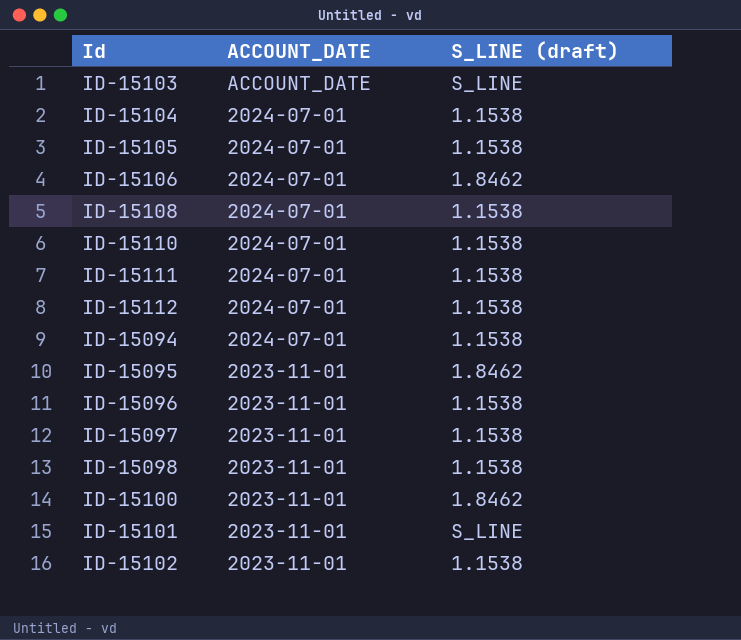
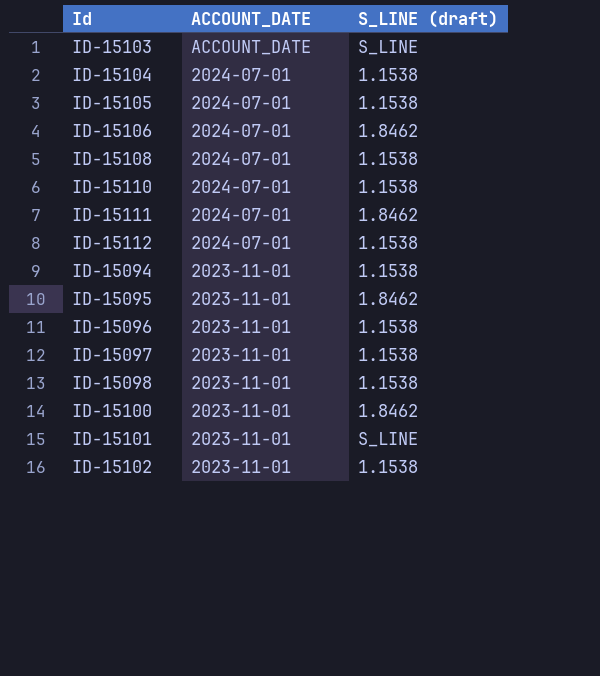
ID-15111 | S_LINE (draft): 1.1538 -> 1.8462
ID-15094 | ACCOUNT_DATE: 2024-07-01 -> 2023-11-01

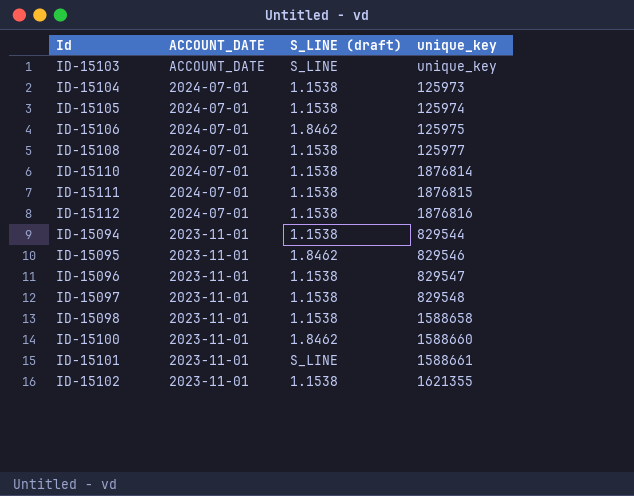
column unique_key | position: none -> 4
ID-15111 | S_LINE (draft): 1.8462 -> 1.1538

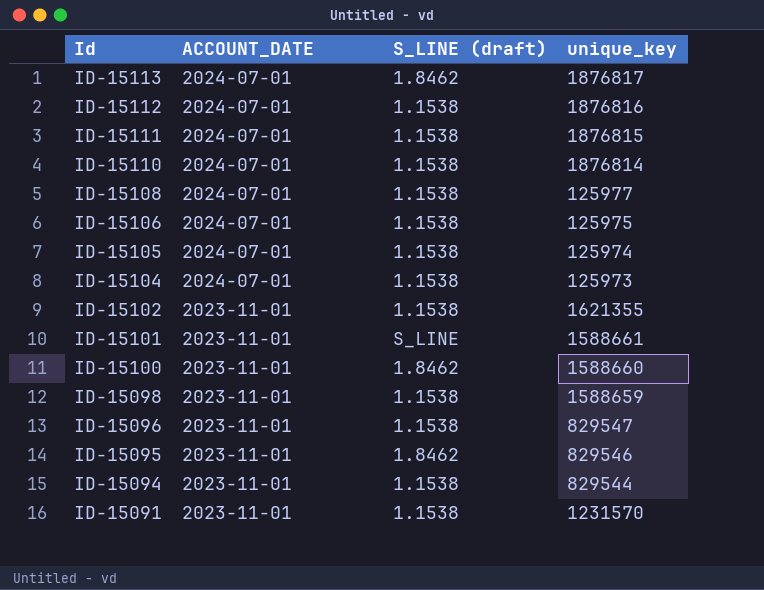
row order: ACCOUNT_DATE descending -> Id descending
row ID-15103: ACCOUNT_DATE | S_LINE | unique_key -> none
row ID-15097: 2023-11-01 | 1.1538 | 829548 -> none
row ID-15113: none -> 2024-07-01 | 1.8462 | 1876817
ID-15106 | S_LINE (draft): 1.8462 -> 1.1538
ID-15098 | unique_key: 1588658 -> 1588659
row ID-15091: none -> 2023-11-01 | 1.1538 | 1231570

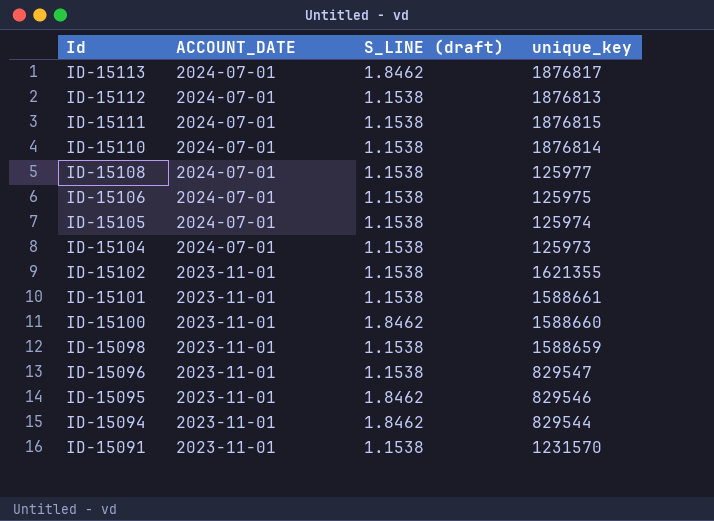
ID-15112 | unique_key: 1876816 -> 1876813
ID-15101 | S_LINE (draft): S_LINE -> 1.1538
ID-15094 | S_LINE (draft): 1.1538 -> 1.8462

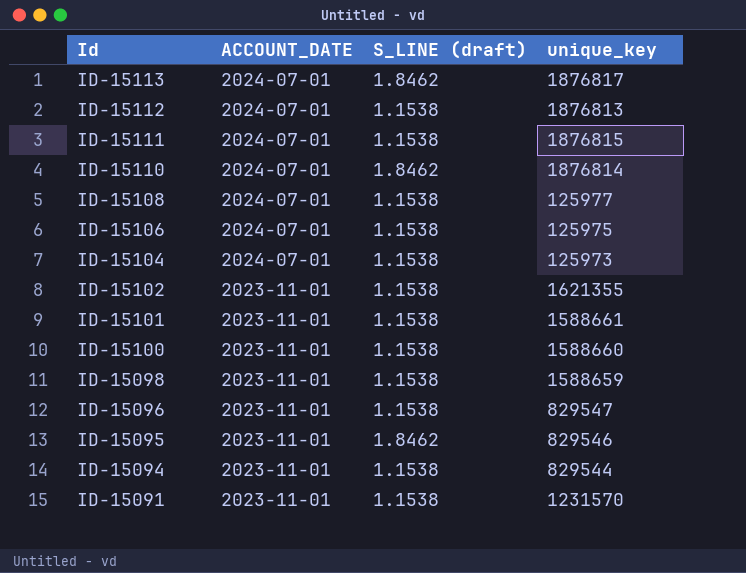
row ID-15105: 2024-07-01 | 1.1538 | 125974 -> none
ID-15110 | S_LINE (draft): 1.1538 -> 1.8462
ID-15100 | S_LINE (draft): 1.8462 -> 1.1538
ID-15094 | S_LINE (draft): 1.8462 -> 1.1538

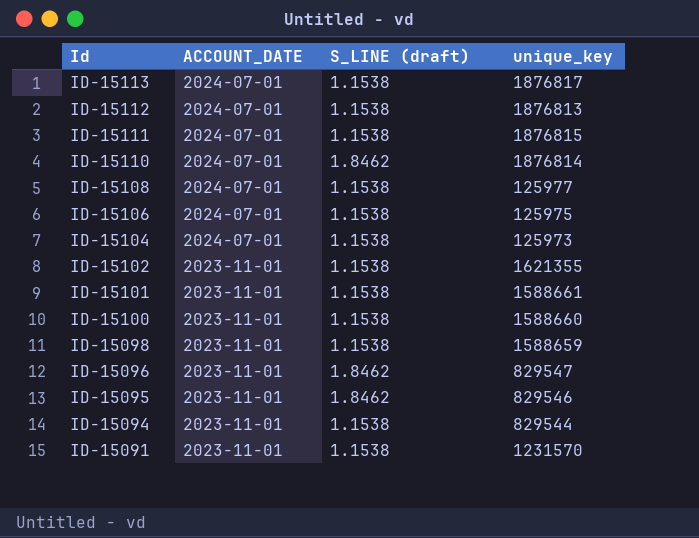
ID-15113 | S_LINE (draft): 1.8462 -> 1.1538
ID-15096 | S_LINE (draft): 1.1538 -> 1.8462

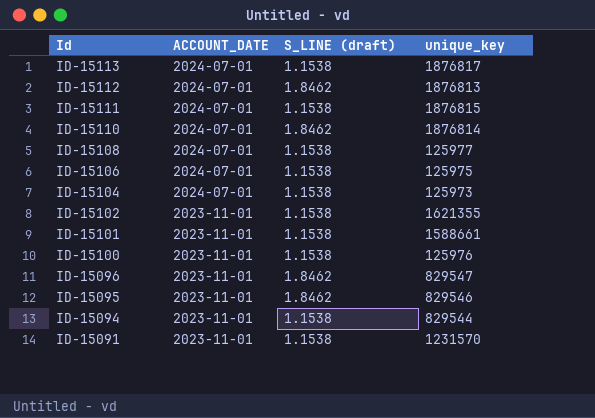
row ID-15098: 2023-11-01 | 1.1538 | 1588659 -> none
ID-15112 | S_LINE (draft): 1.1538 -> 1.8462
ID-15100 | unique_key: 1588660 -> 125976

